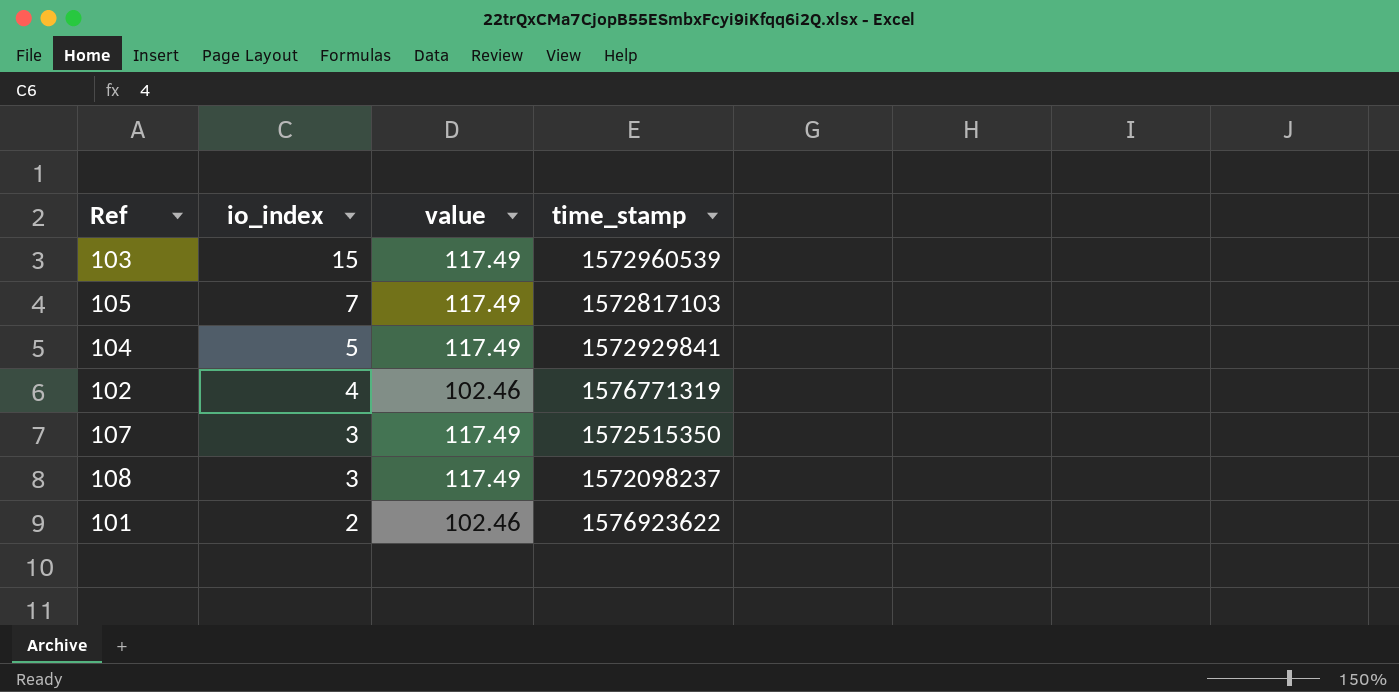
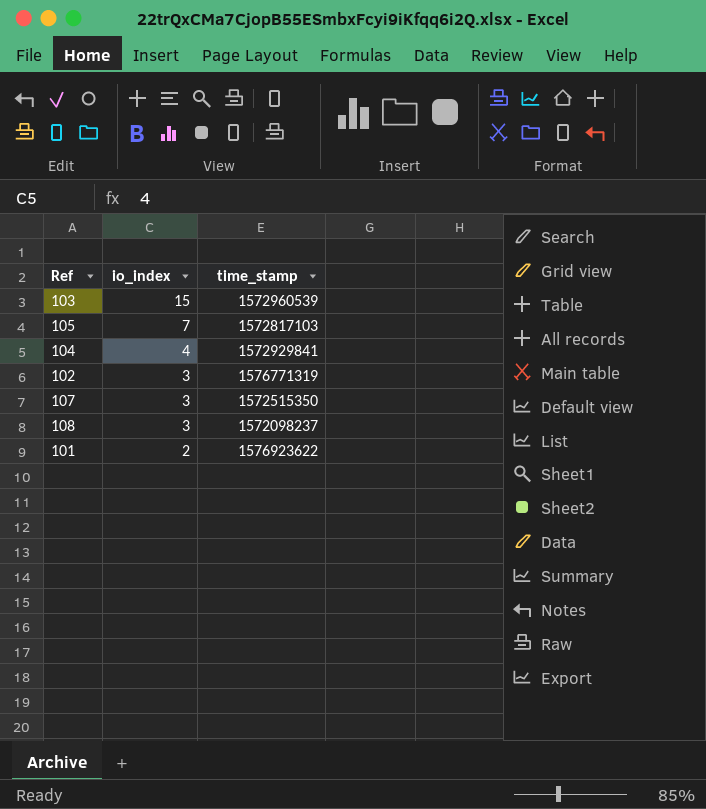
column value | position: 3 -> none
104 | io_index: 5 -> 4
102 | io_index: 4 -> 3

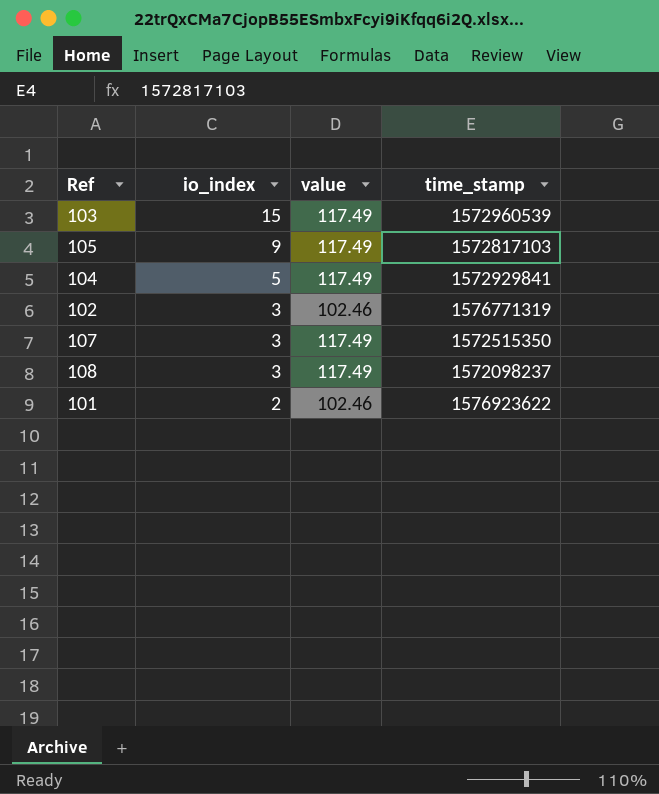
column value | position: none -> 3
105 | io_index: 7 -> 9
104 | io_index: 4 -> 5

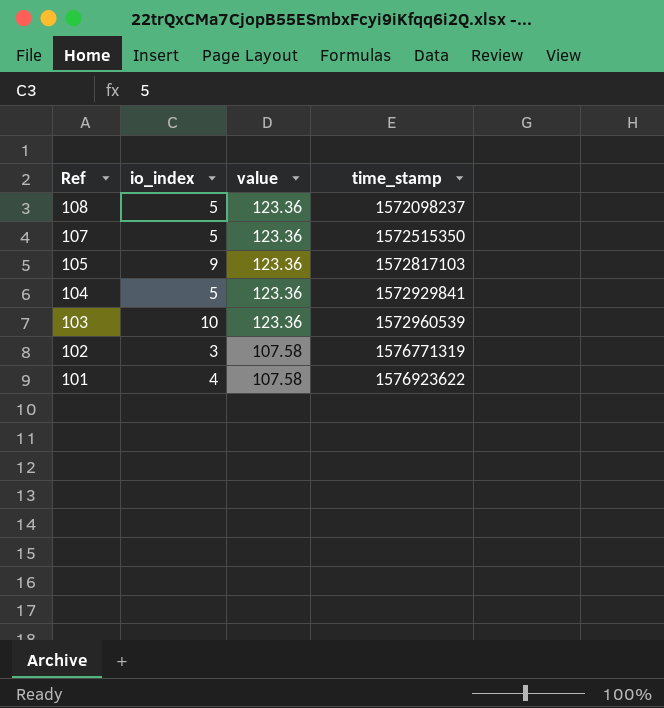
row order: io_index descending -> Ref descending
108 | io_index: 3 -> 5
108 | value: 117.49 -> 123.36
107 | io_index: 3 -> 5
107 | value: 117.49 -> 123.36
105 | value: 117.49 -> 123.36
104 | value: 117.49 -> 123.36
103 | io_index: 15 -> 10
103 | value: 117.49 -> 123.36
102 | value: 102.46 -> 107.58
101 | io_index: 2 -> 4
101 | value: 102.46 -> 107.58

